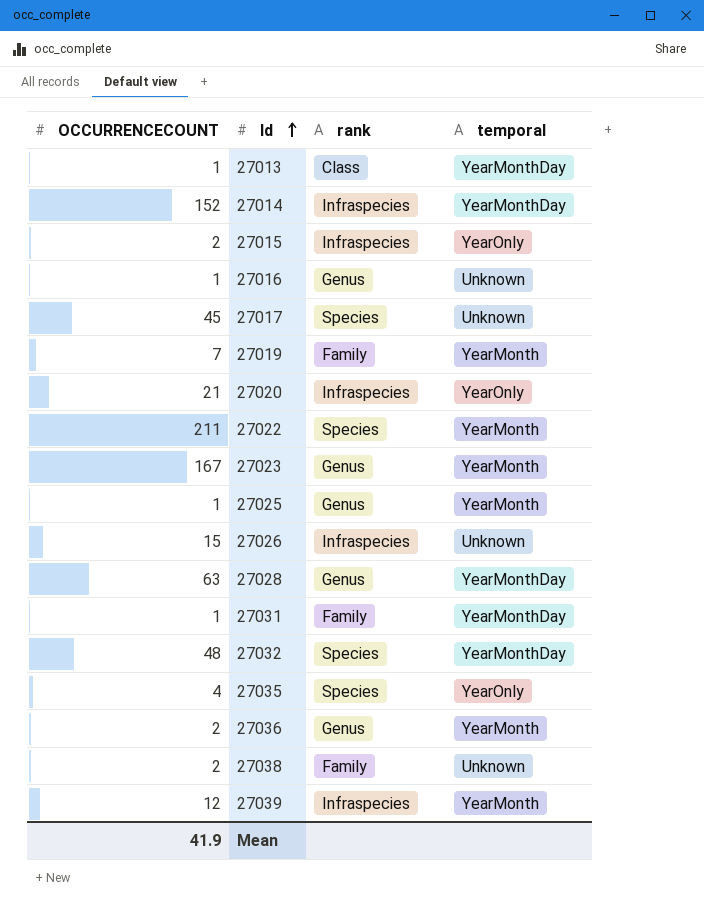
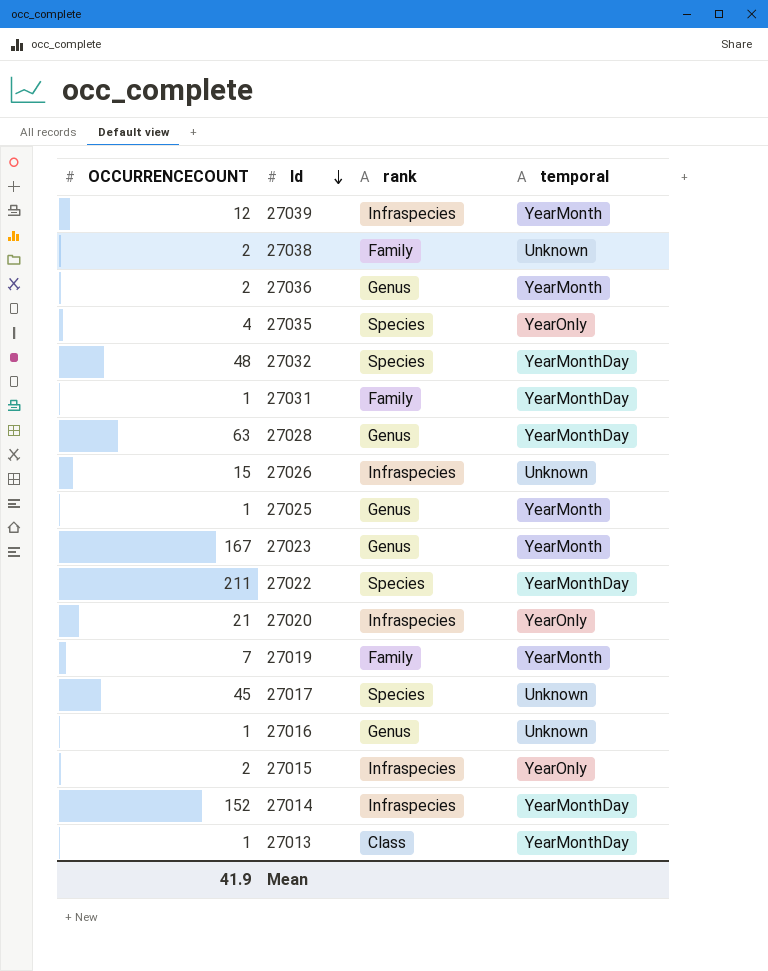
row order: Id ascending -> Id descending
27022 | temporal: YearMonth -> YearMonthDay

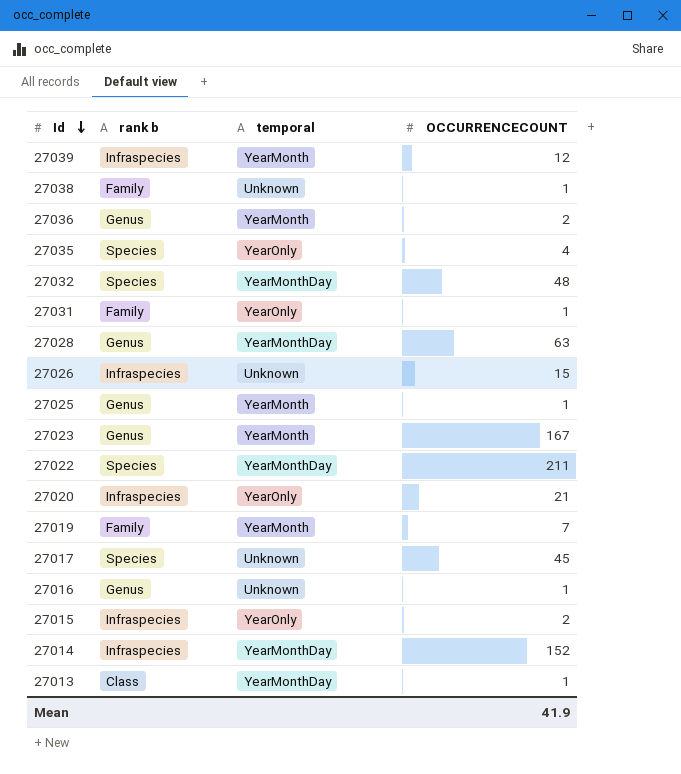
column name: rank -> rank b
column OCCURRENCECOUNT | position: 1 -> 4
27038 | OCCURRENCECOUNT: 2 -> 1
27031 | temporal: YearMonthDay -> YearOnly

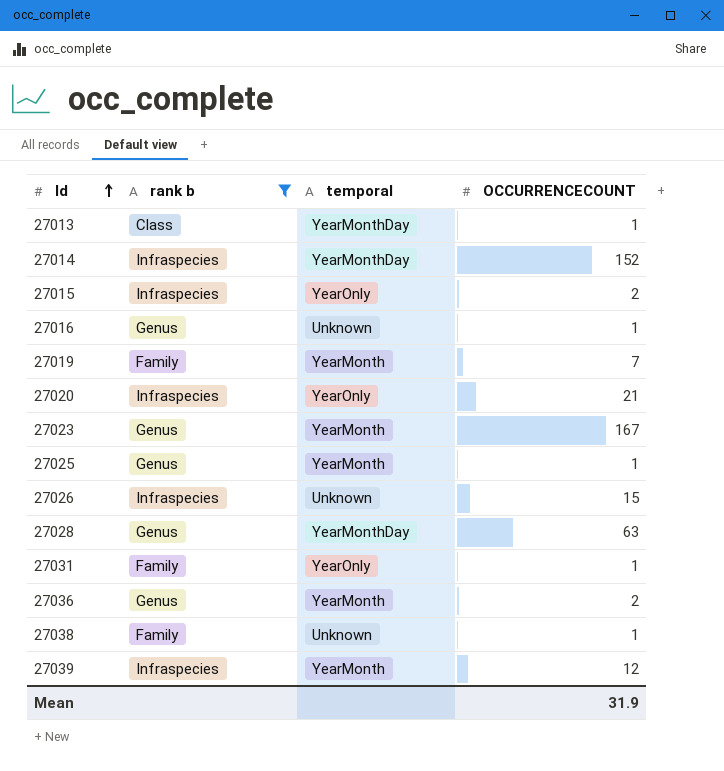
filter: none -> rank b != Species
row order: Id descending -> Id ascending
Mean | OCCURRENCECOUNT: 41.9 -> 31.9

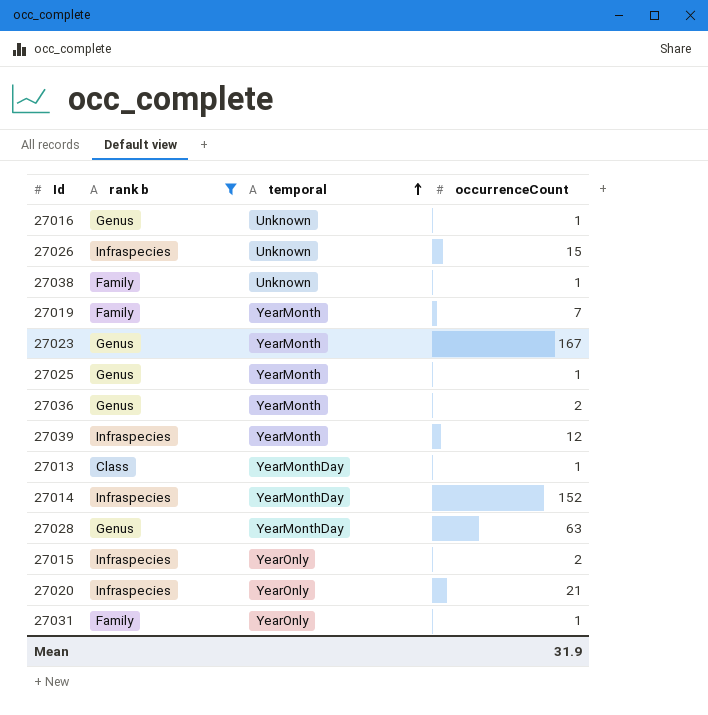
row order: Id ascending -> temporal ascending
column name: OCCURRENCECOUNT -> occurrenceCount

